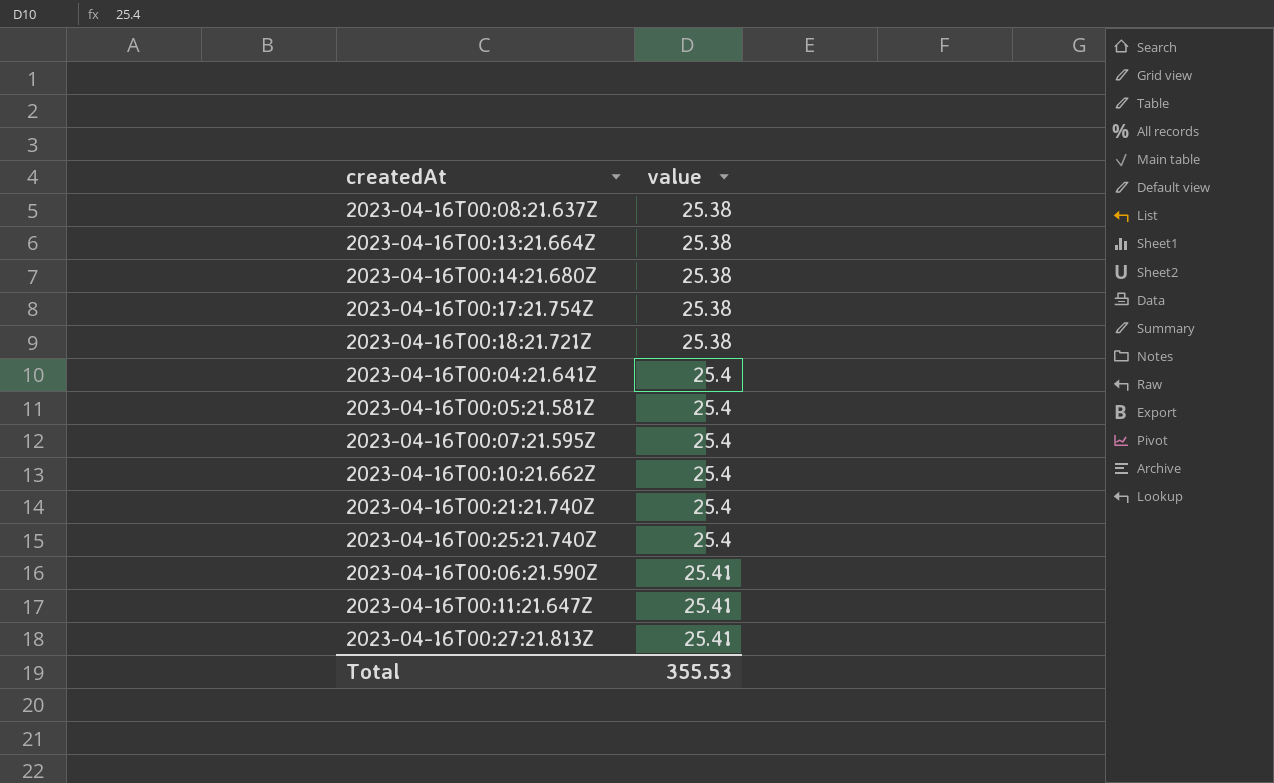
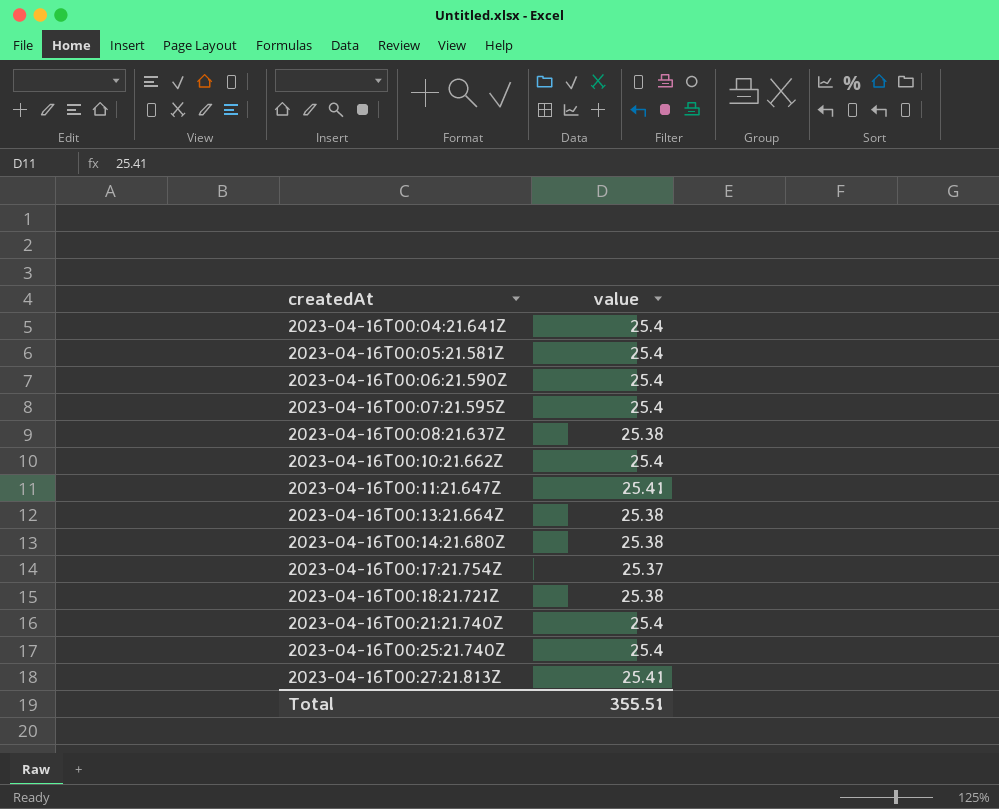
row order: value ascending -> createdAt ascending
2023-04-16T00:06:21.590Z | value: 25.41 -> 25.4
2023-04-16T00:17:21.754Z | value: 25.38 -> 25.37
Total | value: 355.53 -> 355.51

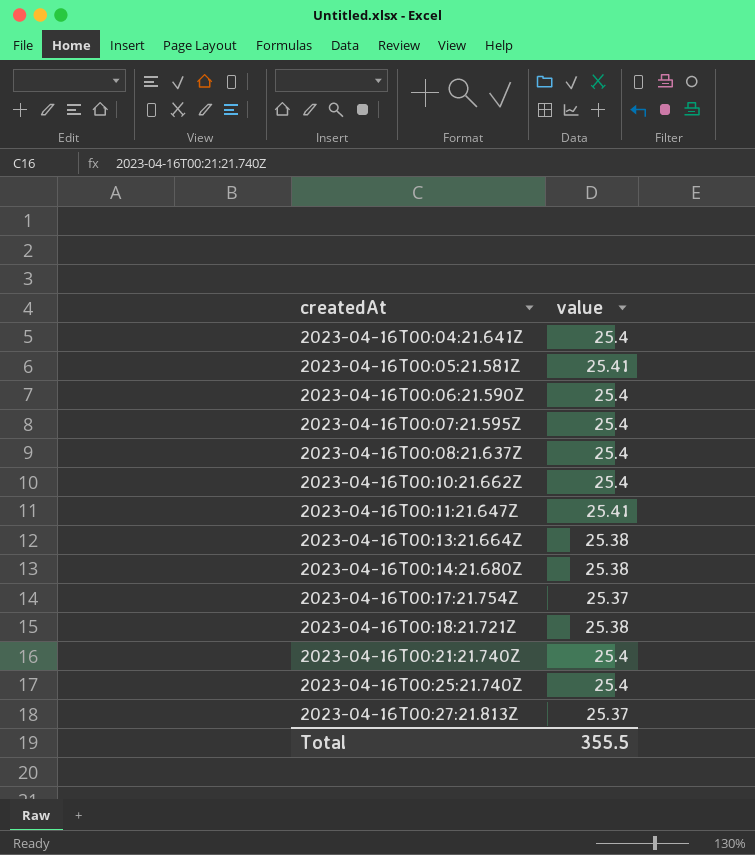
2023-04-16T00:05:21.581Z | value: 25.4 -> 25.41
2023-04-16T00:08:21.637Z | value: 25.38 -> 25.4
2023-04-16T00:27:21.813Z | value: 25.41 -> 25.37
Total | value: 355.51 -> 355.5

